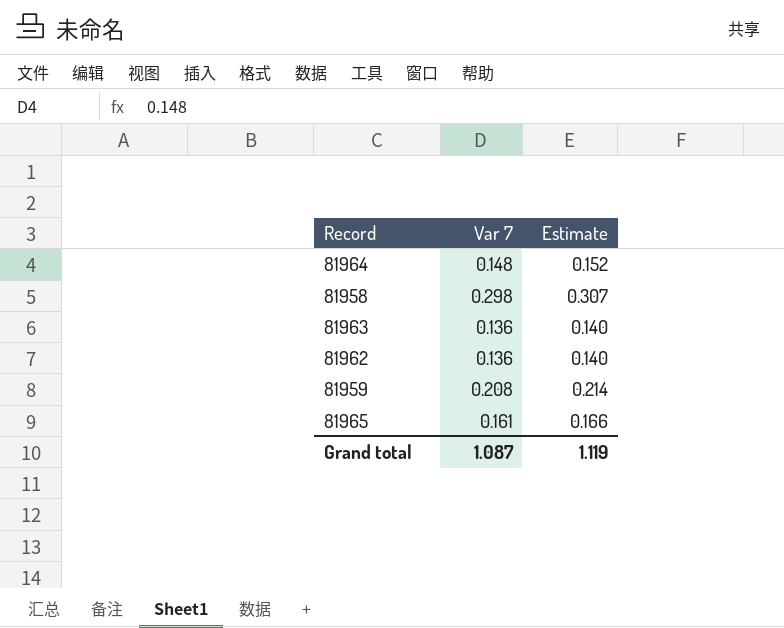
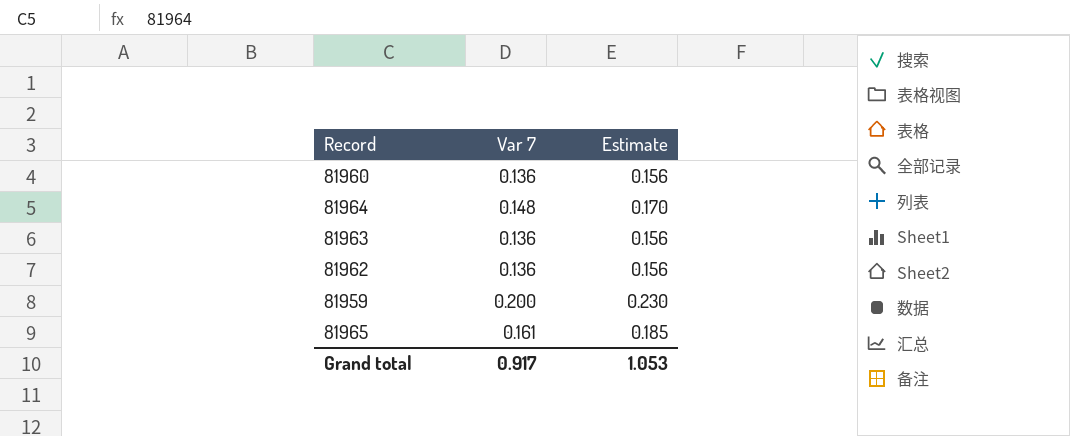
column Estimate | formula: [Var 7] * 1.03 -> [Var 7] * 1.15
row 81958: 0.298 | 0.307 -> none
row 81960: none -> 0.136 | 0.156
81959 | Var 7: 0.208 -> 0.200
Grand total | Var 7: 1.087 -> 0.917
Grand total | Estimate: 1.119 -> 1.053

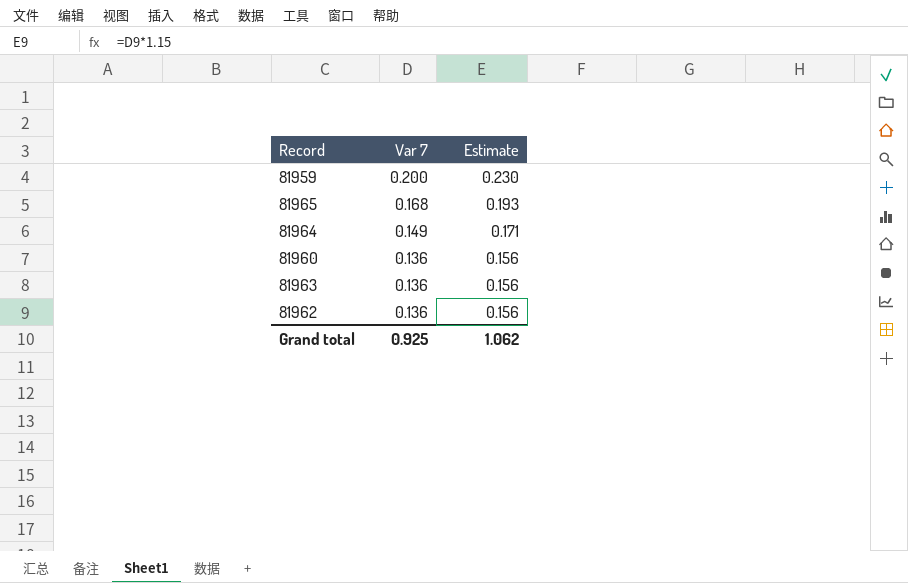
row order: none -> Var 7 descending
81965 | Var 7: 0.161 -> 0.168
81965 | Estimate: 0.185 -> 0.193
81964 | Var 7: 0.148 -> 0.149
81964 | Estimate: 0.170 -> 0.171
Grand total | Var 7: 0.917 -> 0.925
Grand total | Estimate: 1.053 -> 1.062

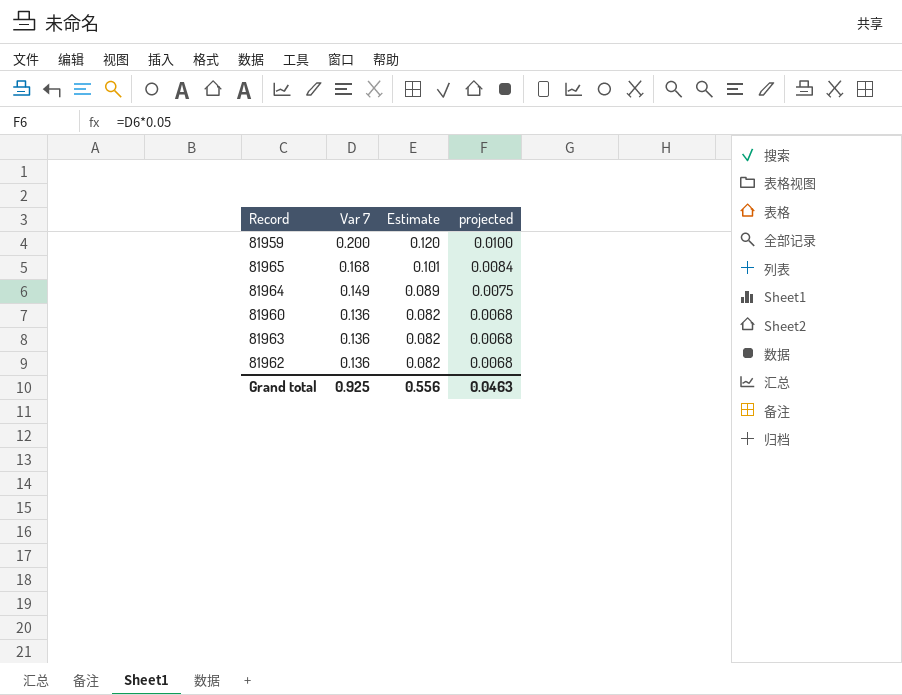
column Estimate | formula: [Var 7] * 1.15 -> [Var 7] * 0.6
column projected | formula: none -> [Var 7] * 0.05
Grand total | Estimate: 1.062 -> 0.556

